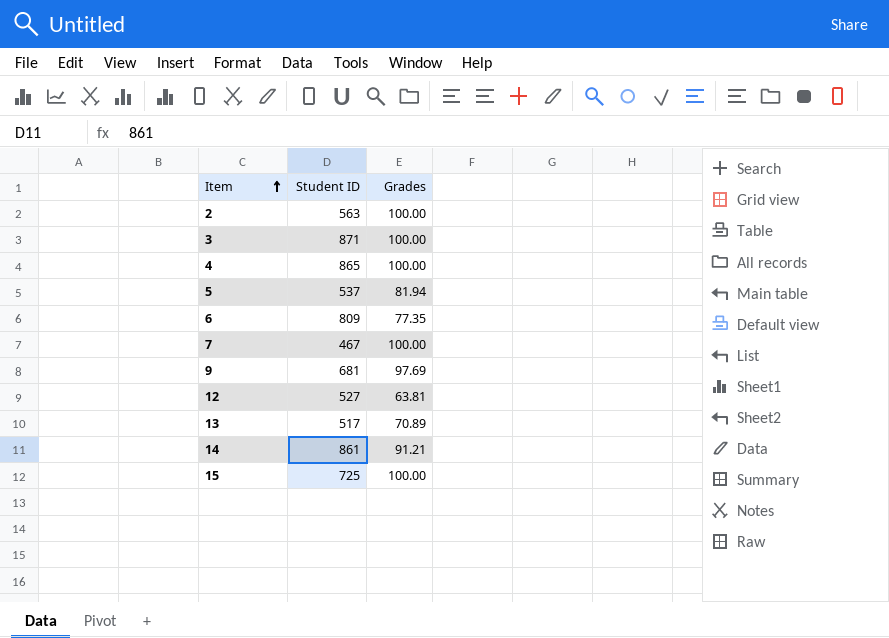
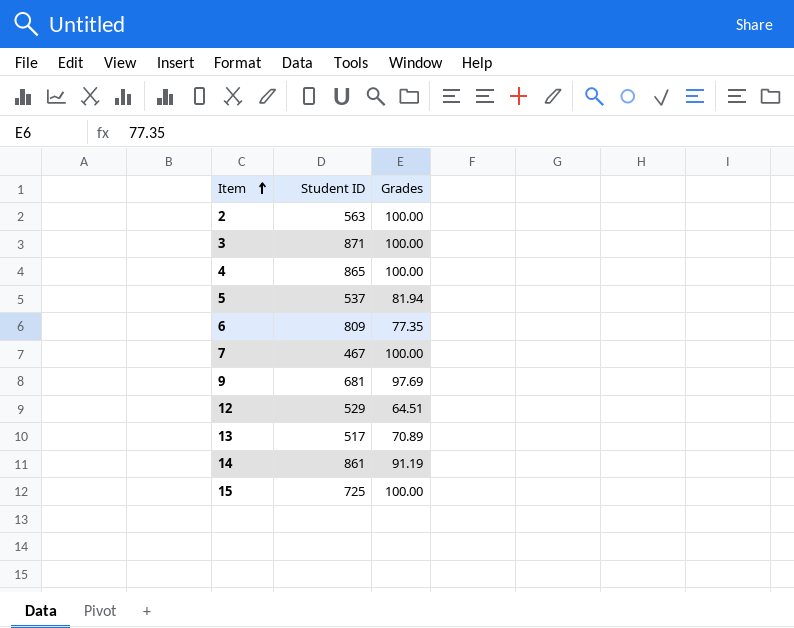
12 | Student ID: 527 -> 529
12 | Grades: 63.81 -> 64.51
14 | Grades: 91.21 -> 91.19

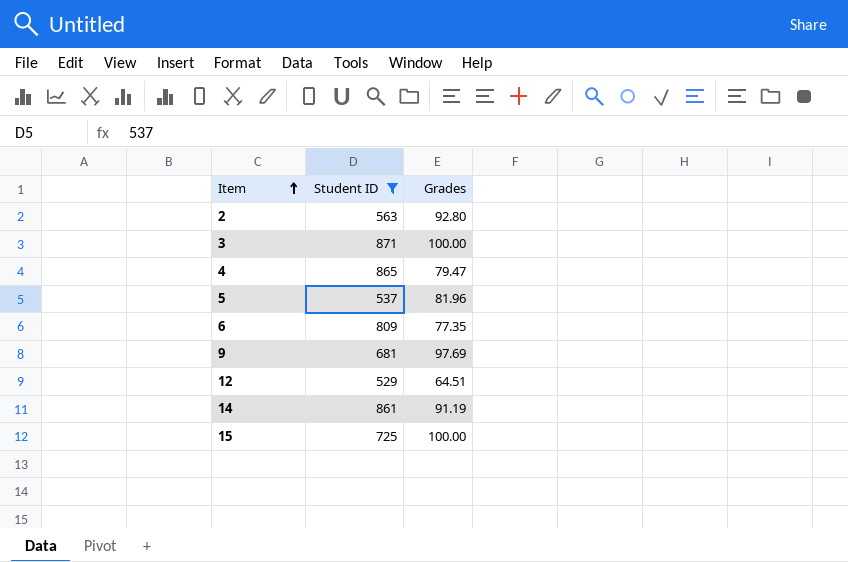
filter: none -> Student ID >= 529
2 | Grades: 100.00 -> 92.80
4 | Grades: 100.00 -> 79.47
5 | Grades: 81.94 -> 81.96

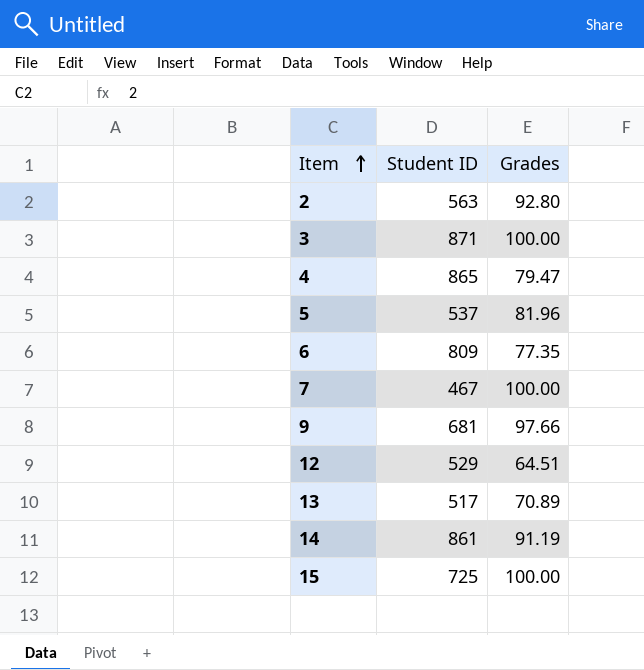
filter: Student ID >= 529 -> none
9 | Grades: 97.69 -> 97.66

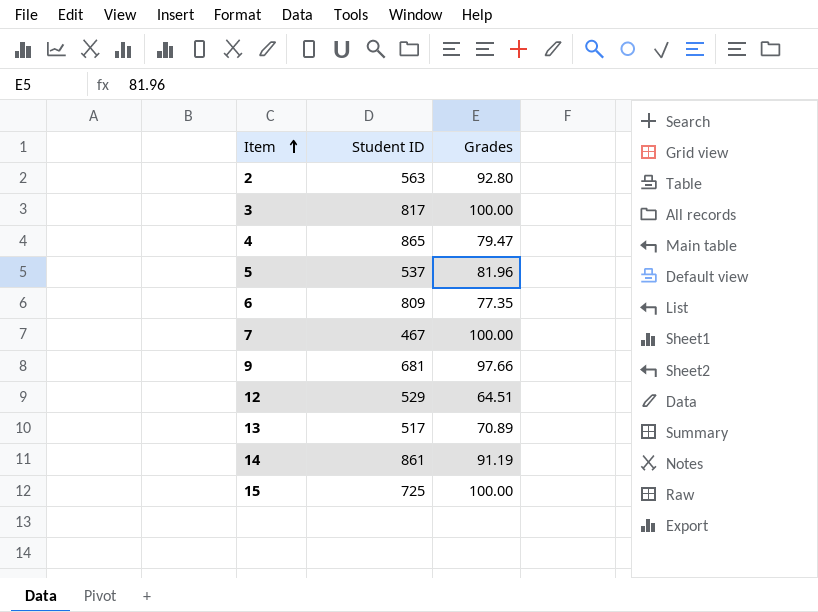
3 | Student ID: 871 -> 817

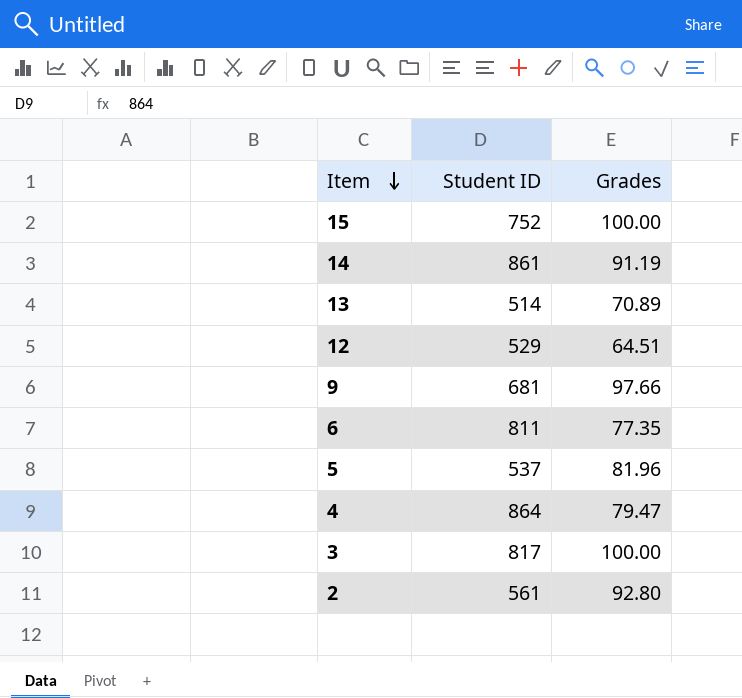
row order: Item ascending -> Item descending
row 7: 467 | 100.00 -> none
15 | Student ID: 725 -> 752
13 | Student ID: 517 -> 514
6 | Student ID: 809 -> 811
4 | Student ID: 865 -> 864
2 | Student ID: 563 -> 561

